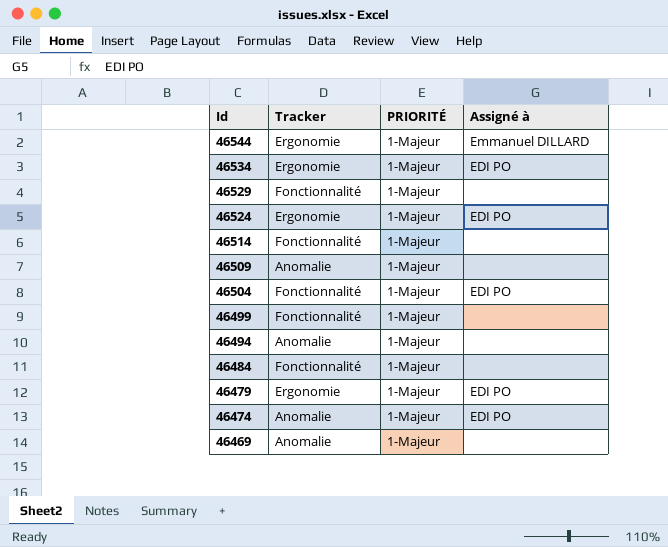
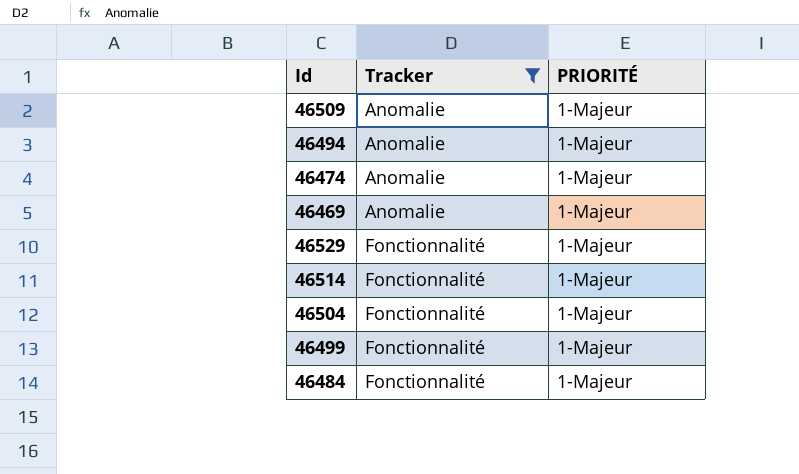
filter: none -> Tracker != Ergonomie
row order: Id descending -> Tracker ascending
column Assigné à | position: 4 -> none

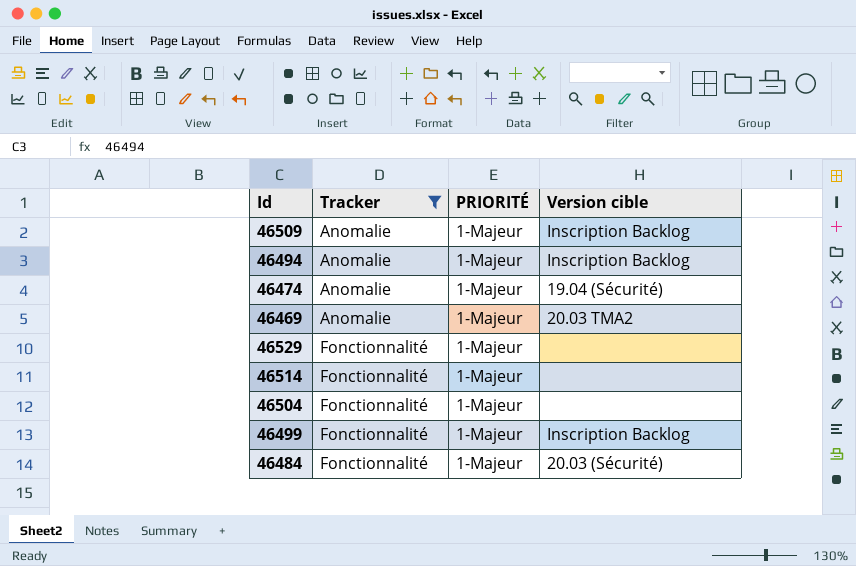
column Version cible | position: none -> 4

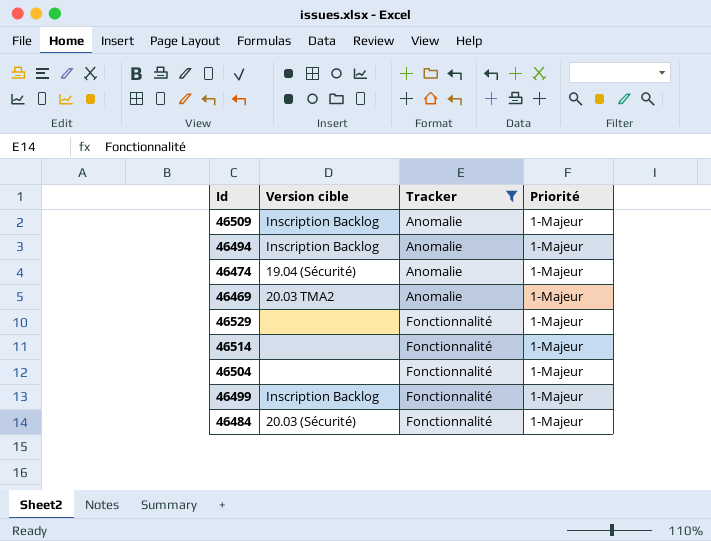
column Version cible | position: 4 -> 2
column name: PRIORITÉ -> Priorité

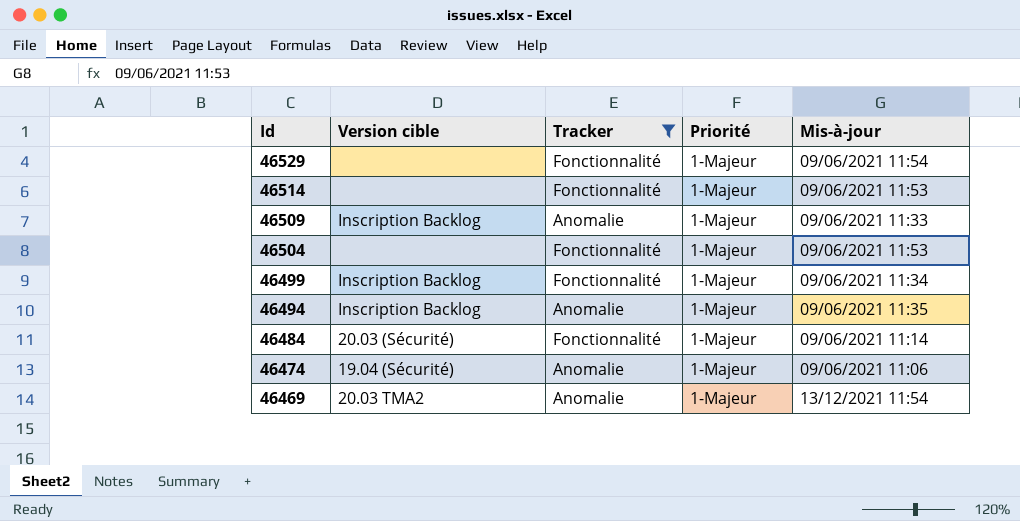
row order: Tracker ascending -> Id descending
column Mis-à-jour | position: none -> 5

